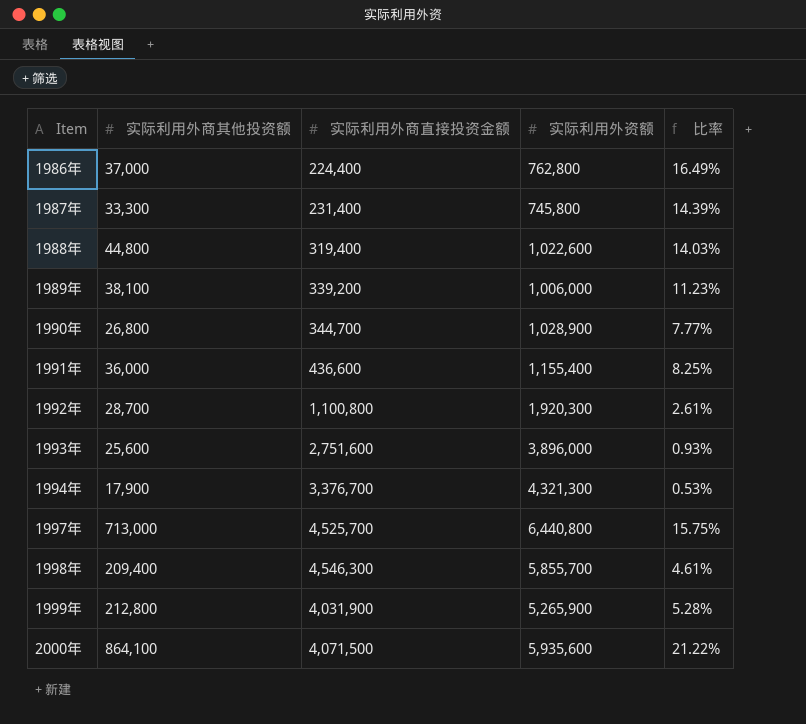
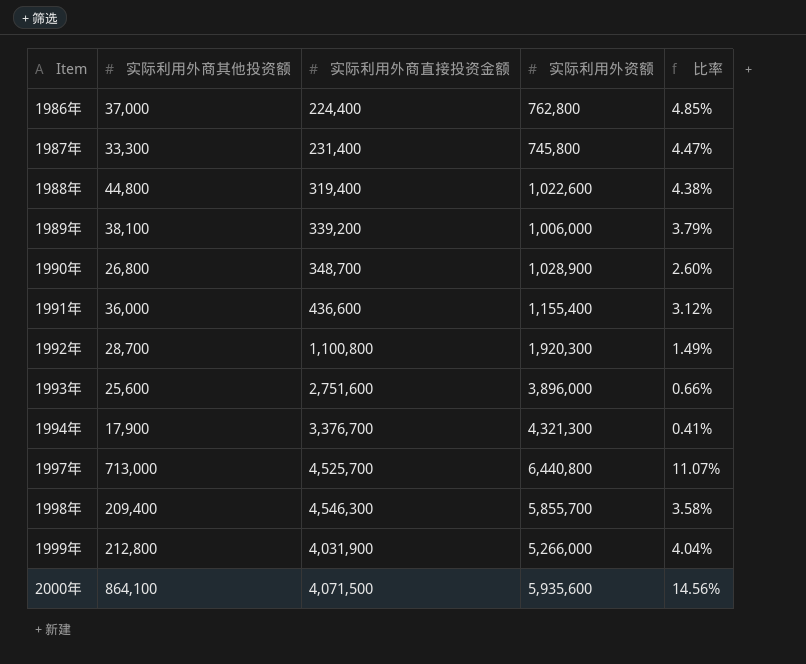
column 比率 | formula: [实际利用外商其他投资额] / [实际利用外商直接投资金额] -> [实际利用外商其他投资额] / [实际利用外资额]
1990年 | 实际利用外商直接投资金额: 344,700 -> 348,700
1999年 | 实际利用外资额: 5,265,900 -> 5,266,000

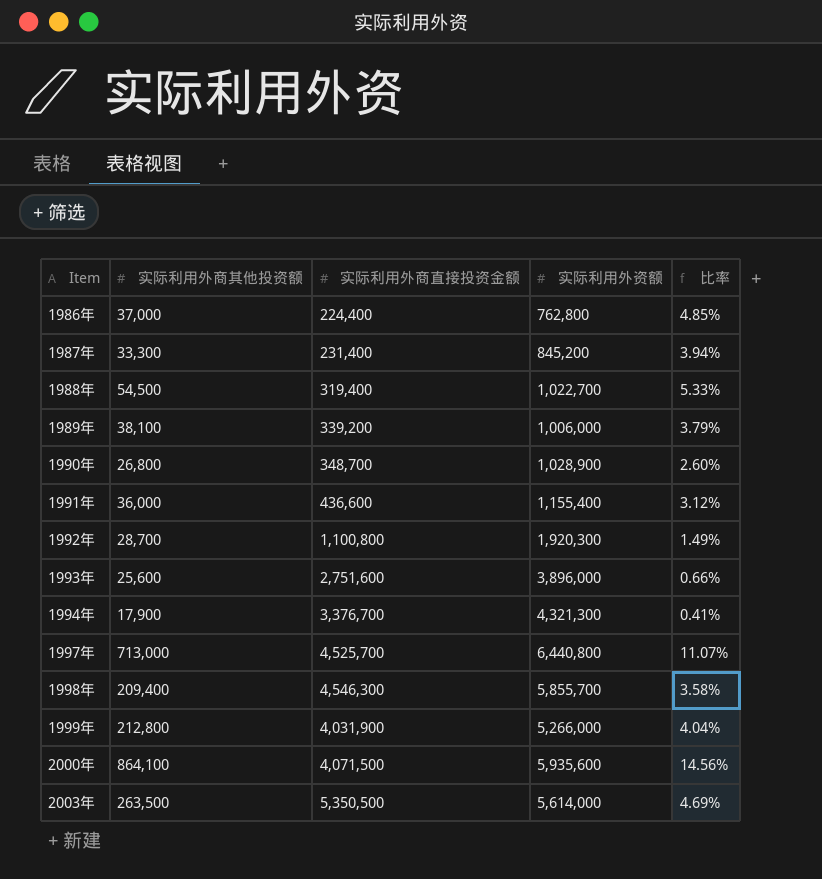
1987年 | 实际利用外资额: 745,800 -> 845,200
1987年 | 比率: 4.47% -> 3.94%
1988年 | 实际利用外商其他投资额: 44,800 -> 54,500
1988年 | 实际利用外资额: 1,022,600 -> 1,022,700
1988年 | 比率: 4.38% -> 5.33%
row 2003年: none -> 263,500 | 5,350,500 | 5,614,000 | 4.69%

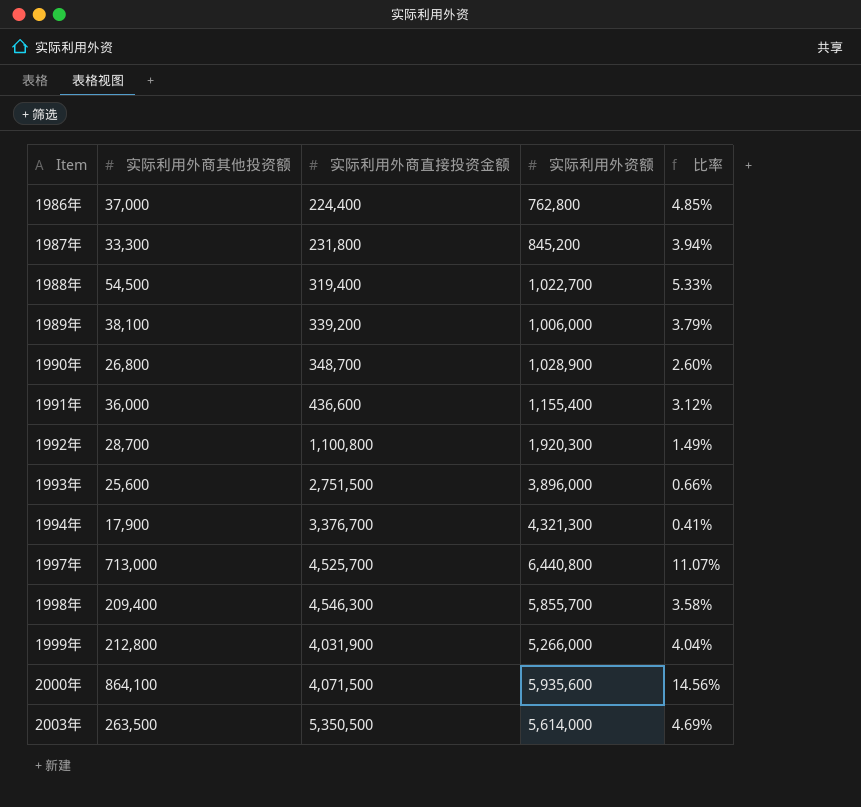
1987年 | 实际利用外商直接投资金额: 231,400 -> 231,800
1993年 | 实际利用外商直接投资金额: 2,751,600 -> 2,751,500

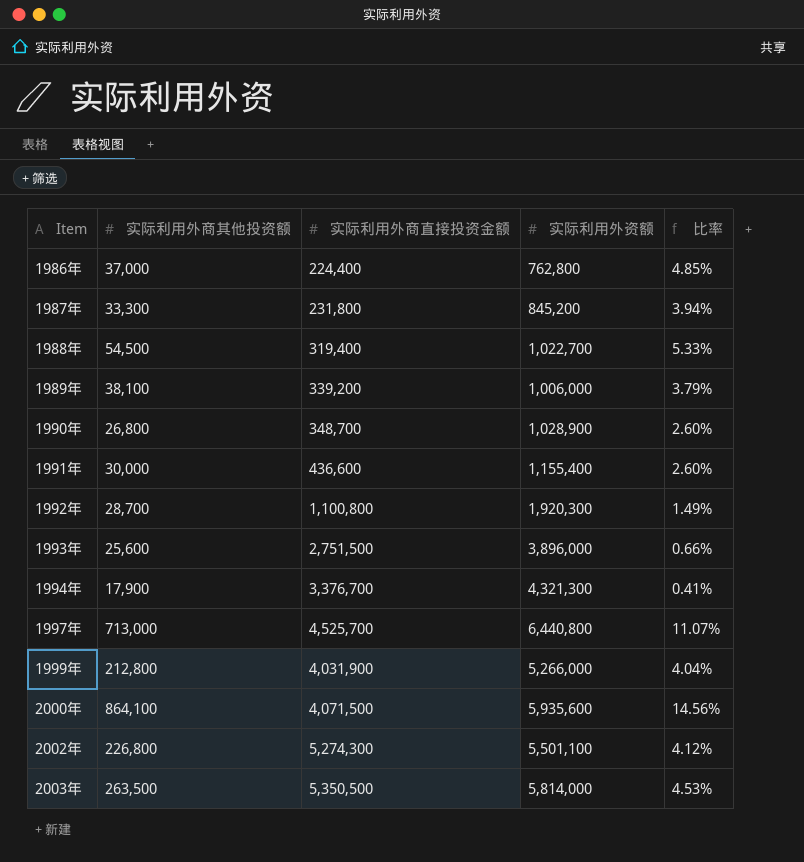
row 1998年: 209,400 | 4,546,300 | 5,855,700 | 3.58% -> none
1991年 | 实际利用外商其他投资额: 36,000 -> 30,000
1991年 | 比率: 3.12% -> 2.60%
row 2002年: none -> 226,800 | 5,274,300 | 5,501,100 | 4.12%
2003年 | 实际利用外资额: 5,614,000 -> 5,814,000
2003年 | 比率: 4.69% -> 4.53%

